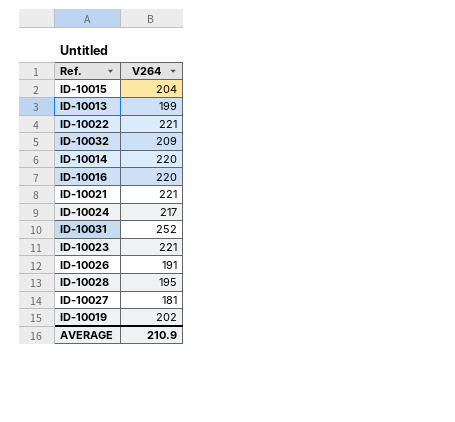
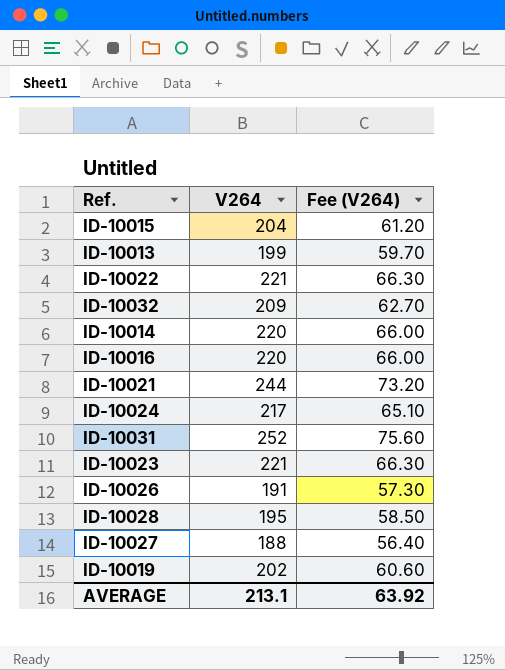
column Fee (V264) | formula: none -> [V264] * 0.3
ID-10021 | V264: 221 -> 244
ID-10027 | V264: 181 -> 188
AVERAGE | V264: 210.9 -> 213.1

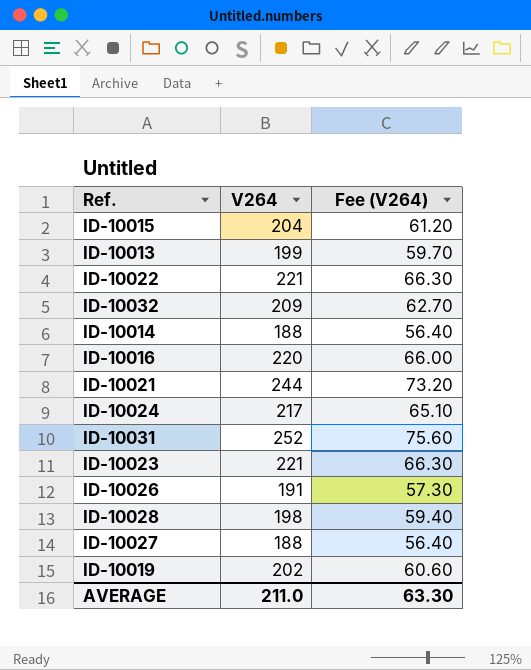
ID-10014 | V264: 220 -> 188
ID-10014 | Fee (V264): 66.00 -> 56.40
ID-10028 | V264: 195 -> 198
ID-10028 | Fee (V264): 58.50 -> 59.40
AVERAGE | V264: 213.1 -> 211.0
AVERAGE | Fee (V264): 63.92 -> 63.30

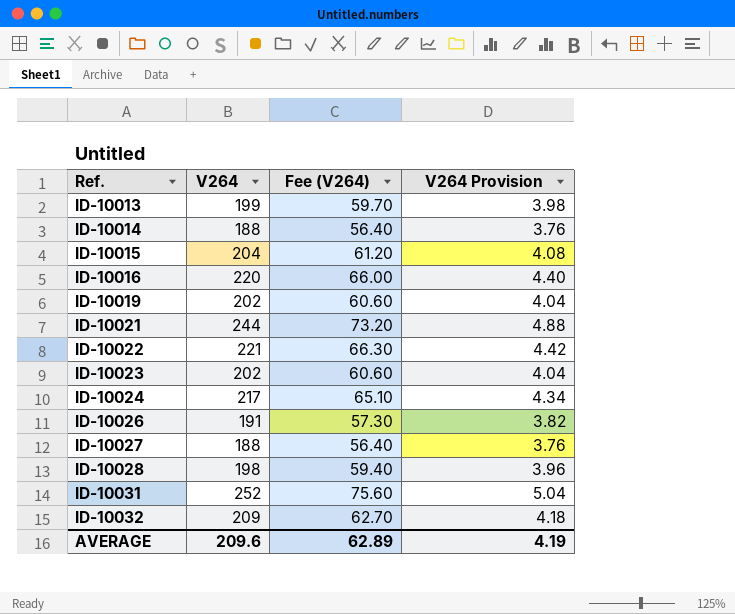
row order: none -> Ref. ascending
column V264 Provision | formula: none -> [V264] * 0.02
ID-10023 | V264: 221 -> 202
ID-10023 | Fee (V264): 66.30 -> 60.60
AVERAGE | V264: 211.0 -> 209.6
AVERAGE | Fee (V264): 63.30 -> 62.89

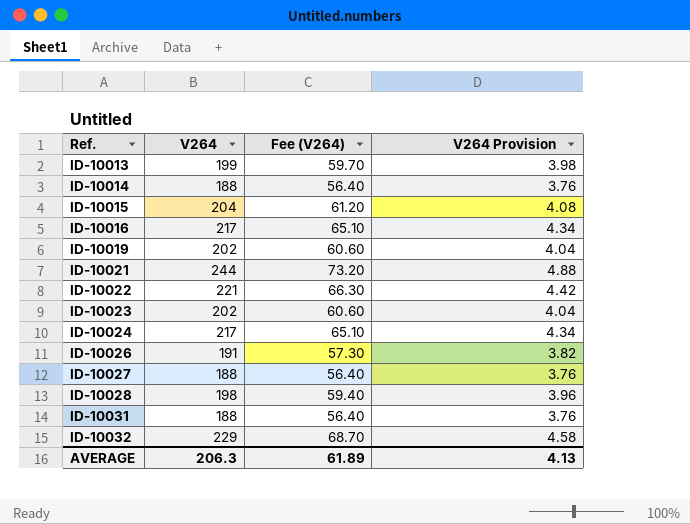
ID-10016 | V264: 220 -> 217
ID-10016 | Fee (V264): 66.00 -> 65.10
ID-10016 | V264 Provision: 4.40 -> 4.34
ID-10031 | V264: 252 -> 188
ID-10031 | Fee (V264): 75.60 -> 56.40
ID-10031 | V264 Provision: 5.04 -> 3.76
ID-10032 | V264: 209 -> 229
ID-10032 | Fee (V264): 62.70 -> 68.70
ID-10032 | V264 Provision: 4.18 -> 4.58
AVERAGE | V264: 209.6 -> 206.3
AVERAGE | Fee (V264): 62.89 -> 61.89
AVERAGE | V264 Provision: 4.19 -> 4.13

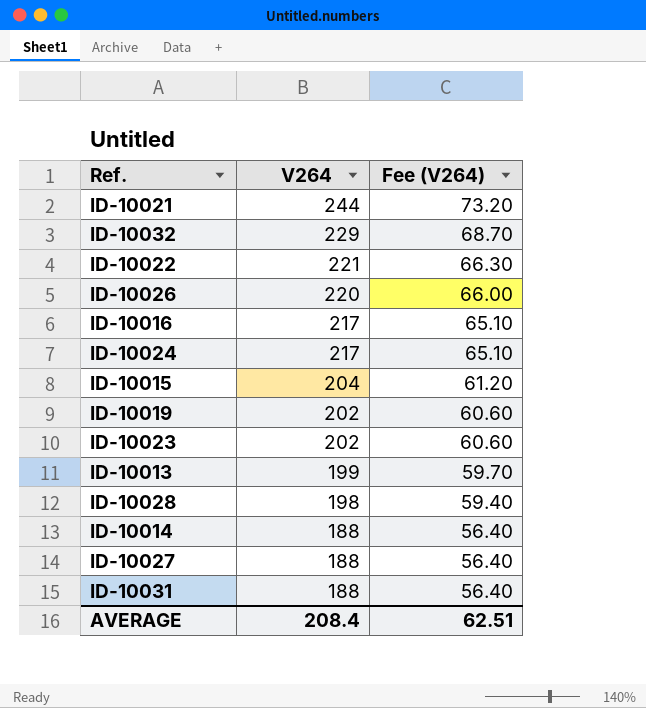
row order: Ref. ascending -> V264 descending
column V264 Provision | formula: [V264] * 0.02 -> none
ID-10026 | V264: 191 -> 220
ID-10026 | Fee (V264): 57.30 -> 66.00
AVERAGE | V264: 206.3 -> 208.4
AVERAGE | Fee (V264): 61.89 -> 62.51

